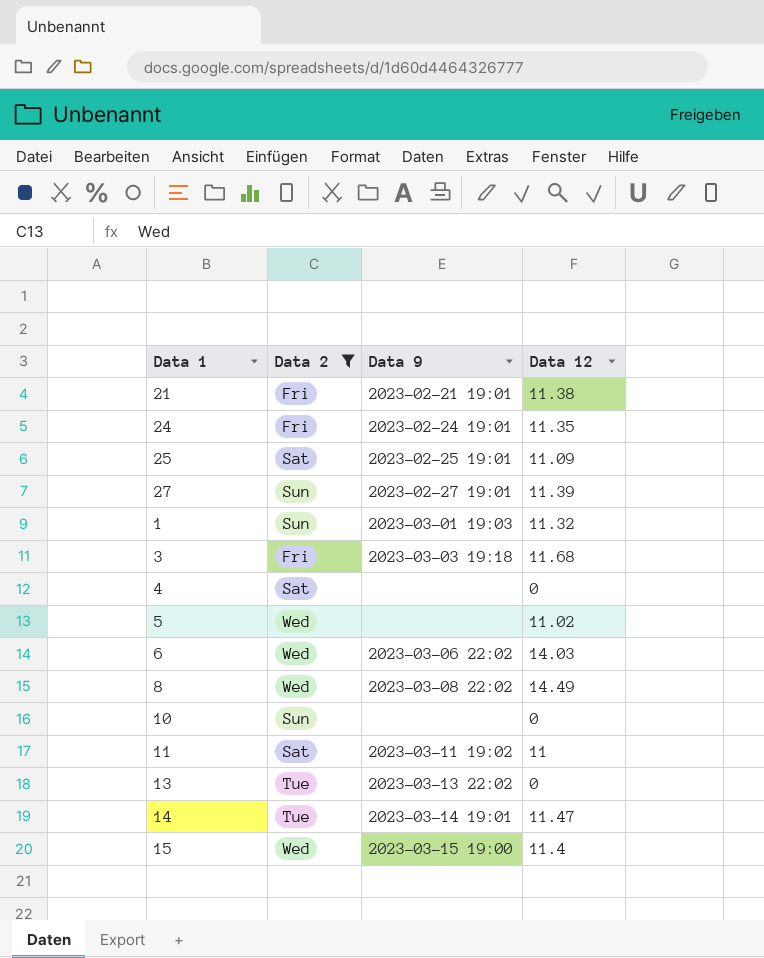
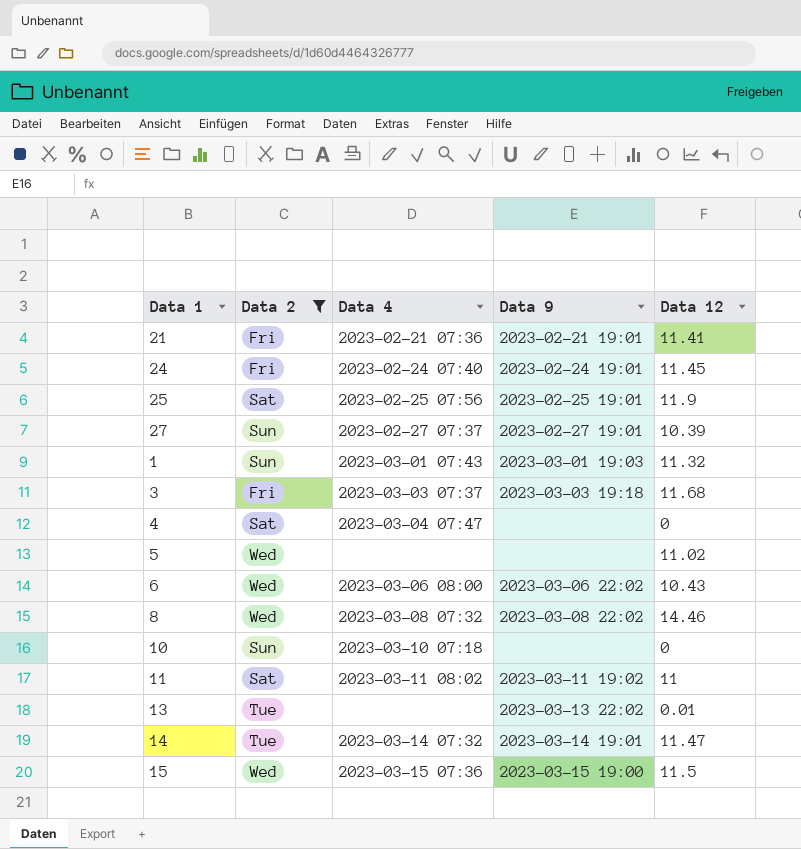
column Data 4 | position: none -> 3
21 | Data 12: 11.38 -> 11.41
24 | Data 12: 11.35 -> 11.45
25 | Data 12: 11.09 -> 11.9
27 | Data 12: 11.39 -> 10.39
6 | Data 12: 14.03 -> 10.43
8 | Data 12: 14.49 -> 14.46
13 | Data 12: 0 -> 0.01
15 | Data 12: 11.4 -> 11.5

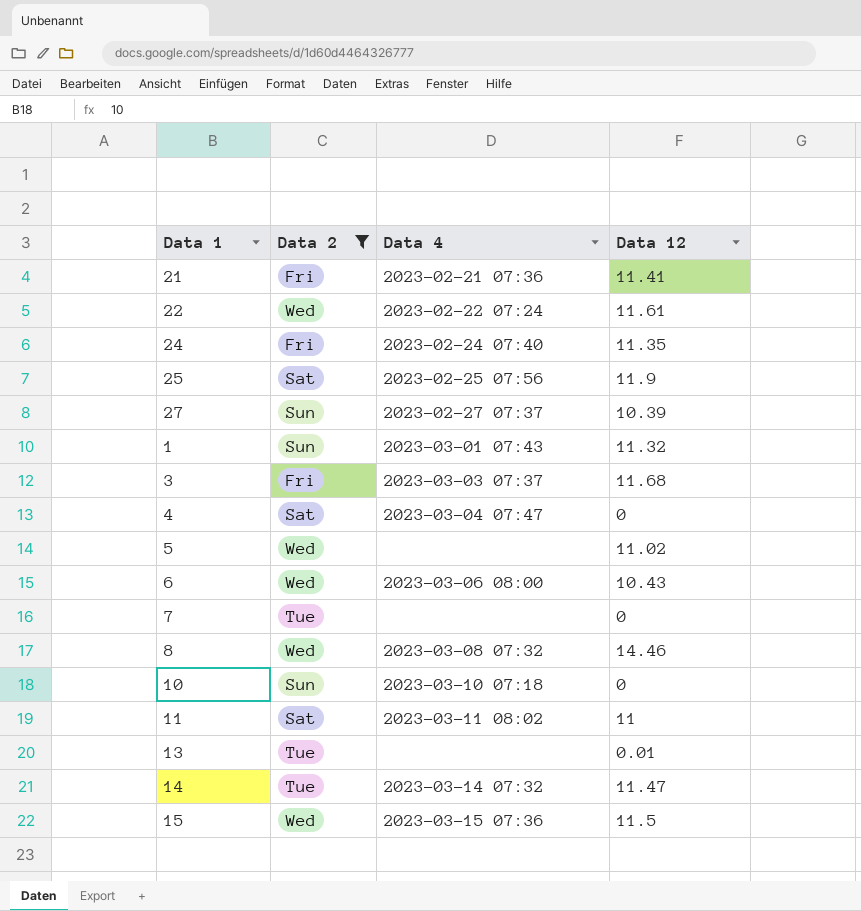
column Data 9 | position: 4 -> none
row 22: none -> Wed | 2023-02-22 07:24 | 11.61
24 | Data 12: 11.45 -> 11.35
row 7: none -> Tue | none | 0

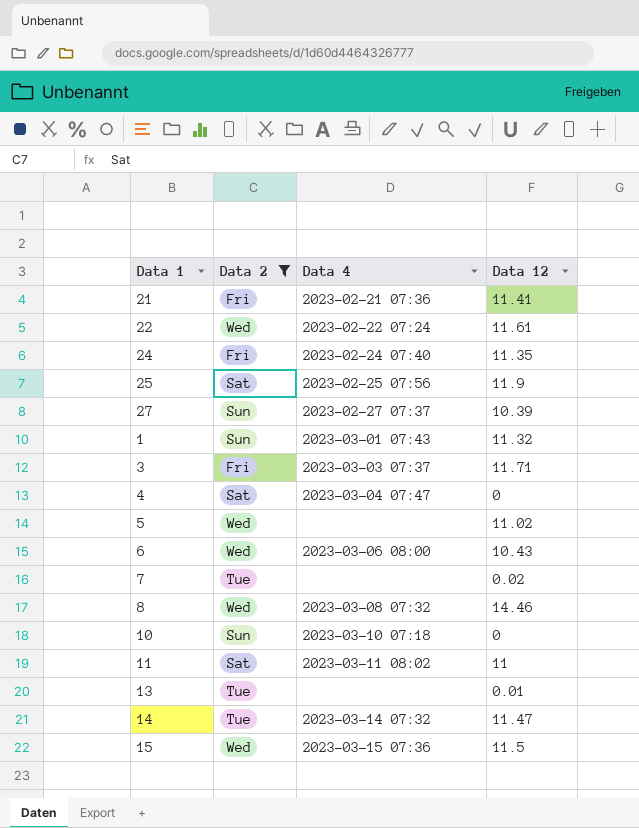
3 | Data 12: 11.68 -> 11.71
7 | Data 12: 0 -> 0.02

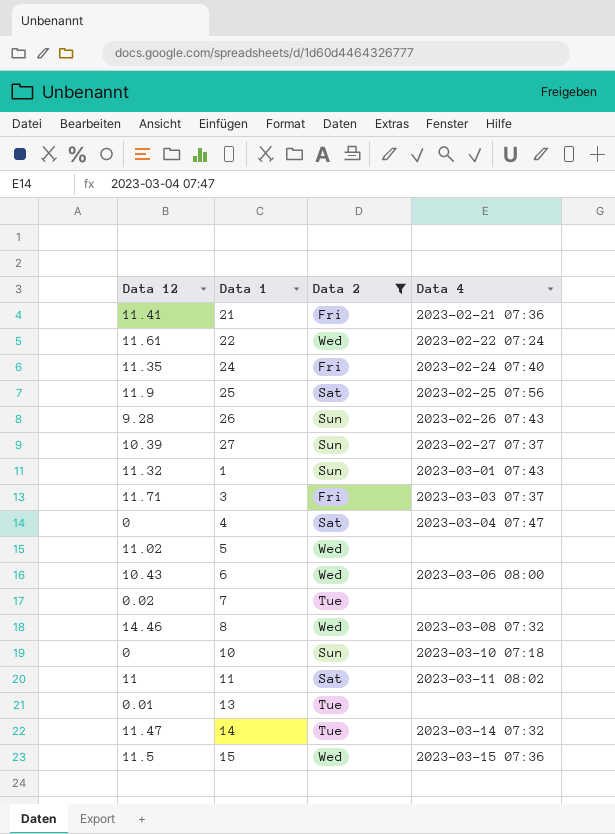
column Data 12 | position: 4 -> 1
row 26: none -> 9.28 | Sun | 2023-02-26 07:43

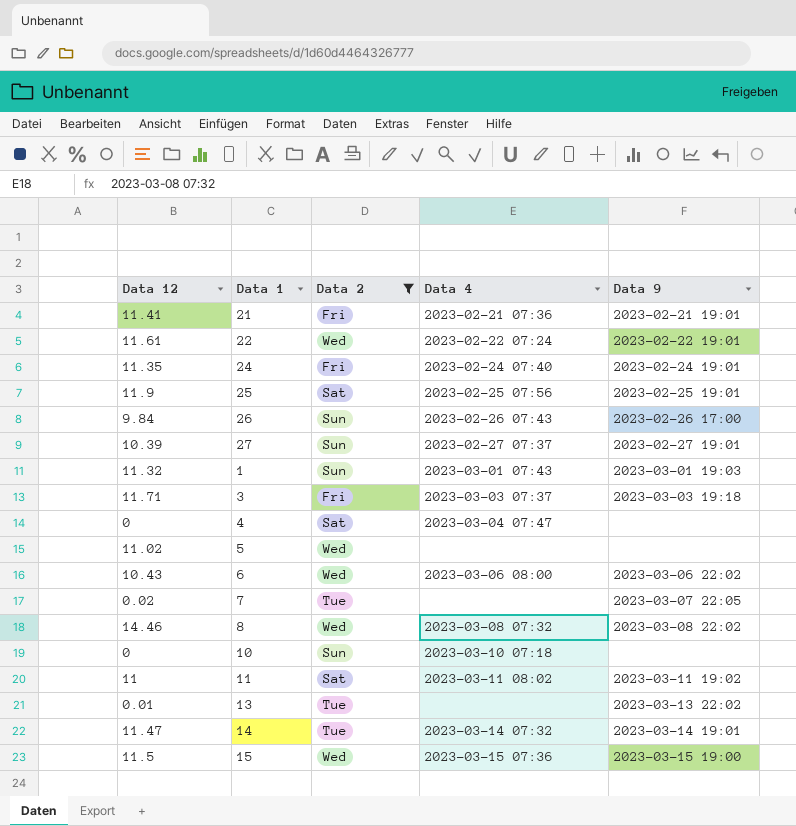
column Data 9 | position: none -> 5
26 | Data 12: 9.28 -> 9.84

